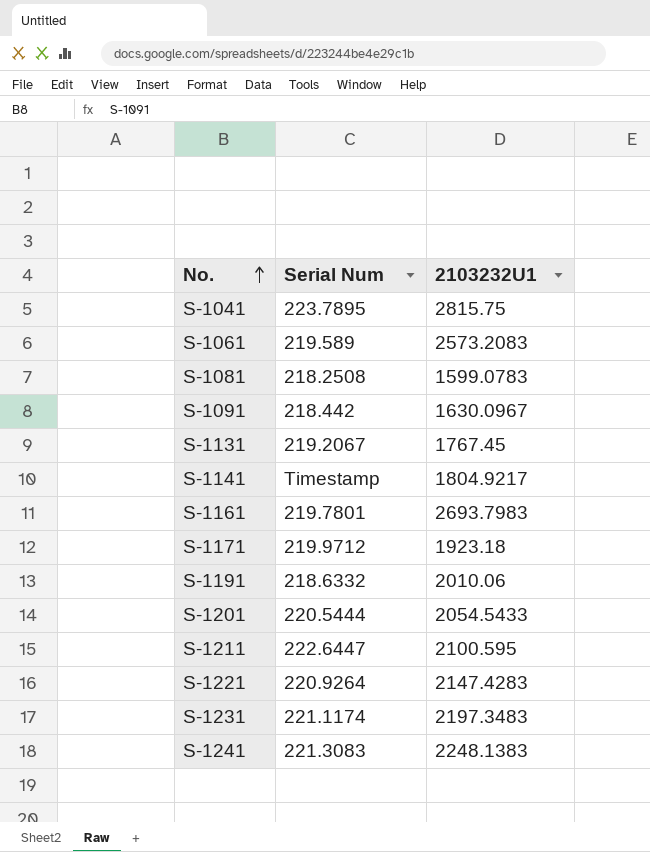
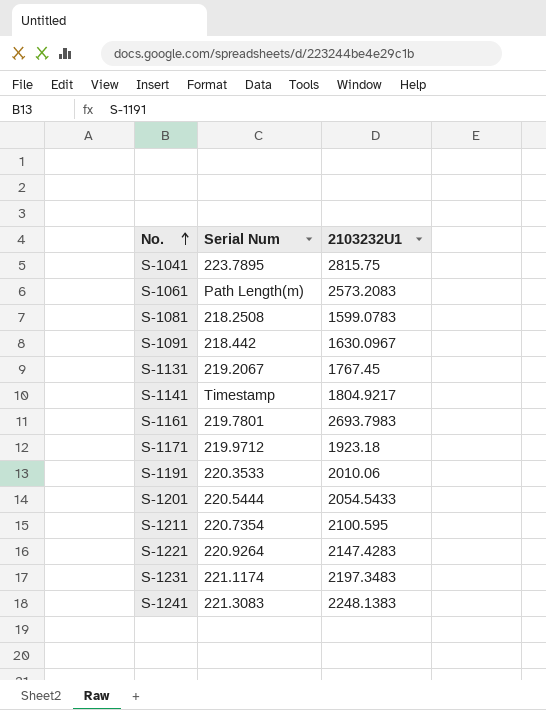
S-1061 | Serial Num: 219.589 -> Path Length(m)
S-1191 | Serial Num: 218.6332 -> 220.3533
S-1211 | Serial Num: 222.6447 -> 220.7354

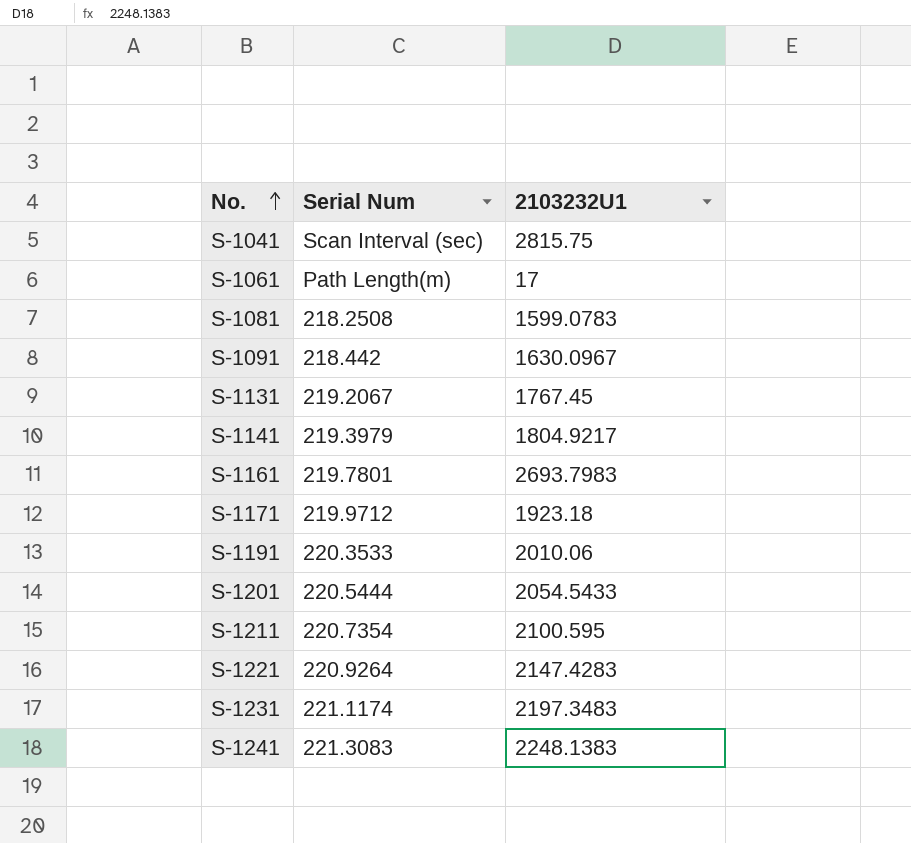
S-1041 | Serial Num: 223.7895 -> Scan Interval (sec)
S-1061 | 2103232U1: 2573.2083 -> 17
S-1141 | Serial Num: Timestamp -> 219.3979

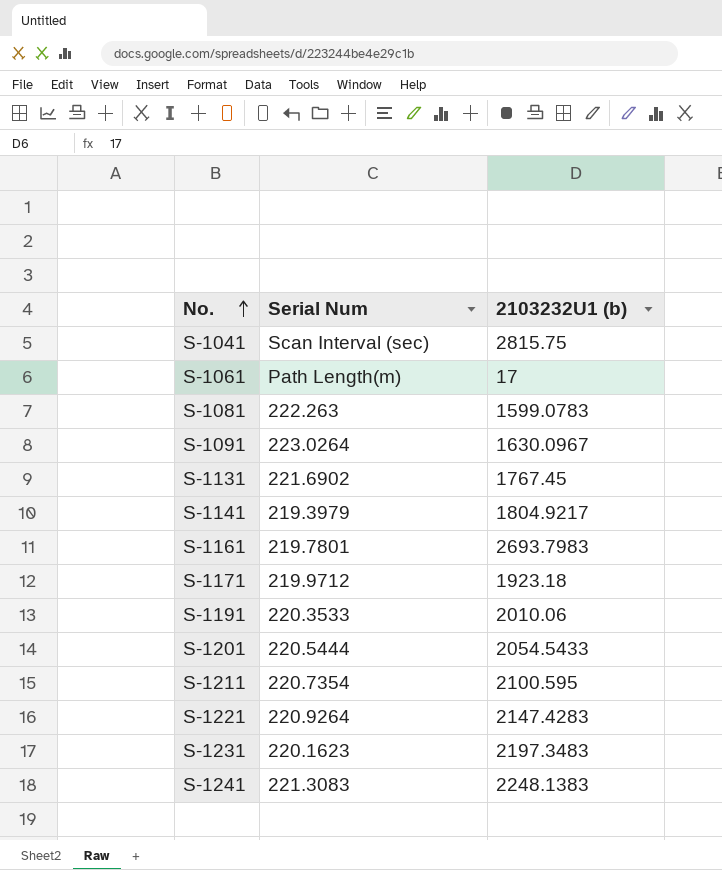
column name: 2103232U1 -> 2103232U1 (b)
S-1081 | Serial Num: 218.2508 -> 222.263
S-1091 | Serial Num: 218.442 -> 223.0264
S-1131 | Serial Num: 219.2067 -> 221.6902
S-1231 | Serial Num: 221.1174 -> 220.1623

